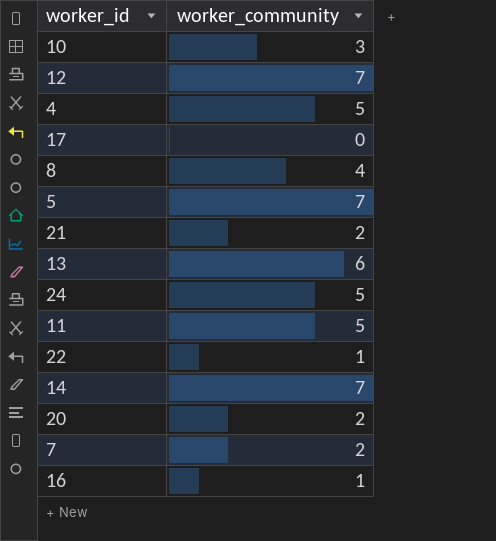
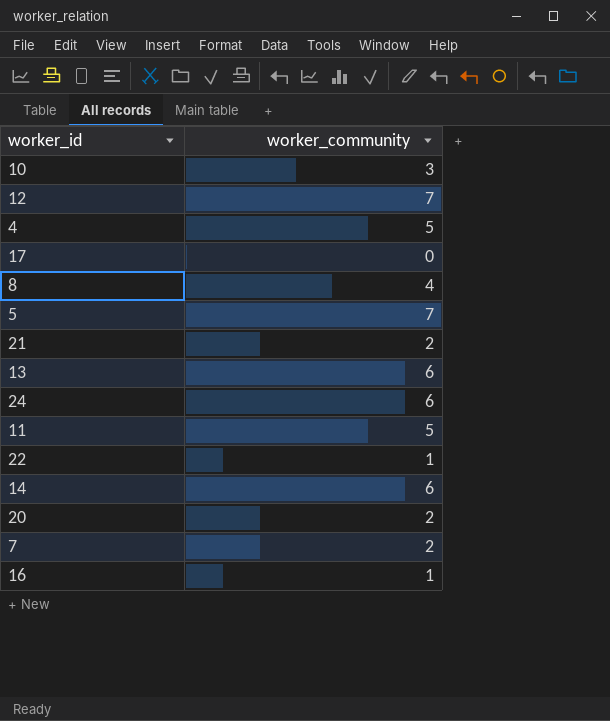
24 | worker_community: 5 -> 6
14 | worker_community: 7 -> 6

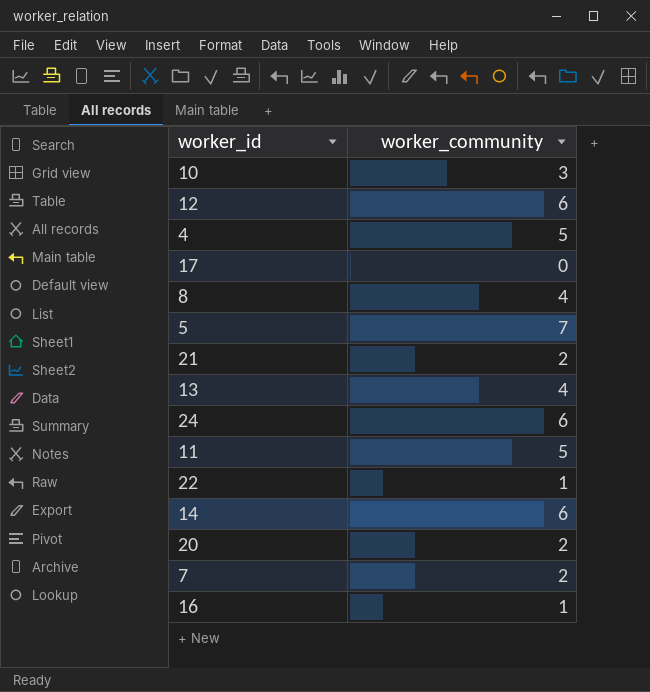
12 | worker_community: 7 -> 6
13 | worker_community: 6 -> 4

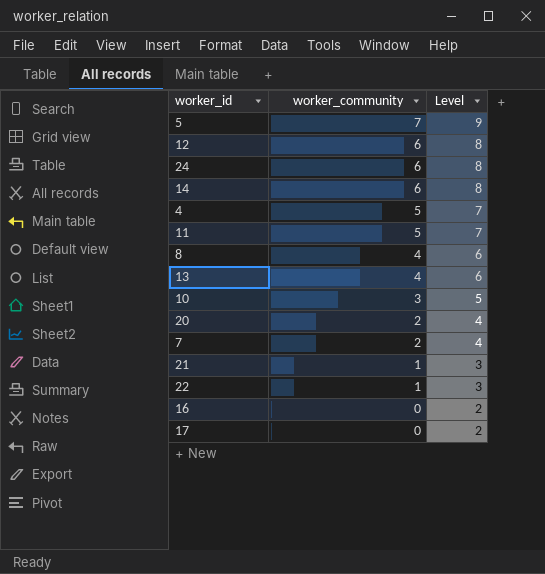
row order: none -> worker_community descending
column Level | formula: none -> [worker_community] + 2
21 | worker_community: 2 -> 1
16 | worker_community: 1 -> 0

